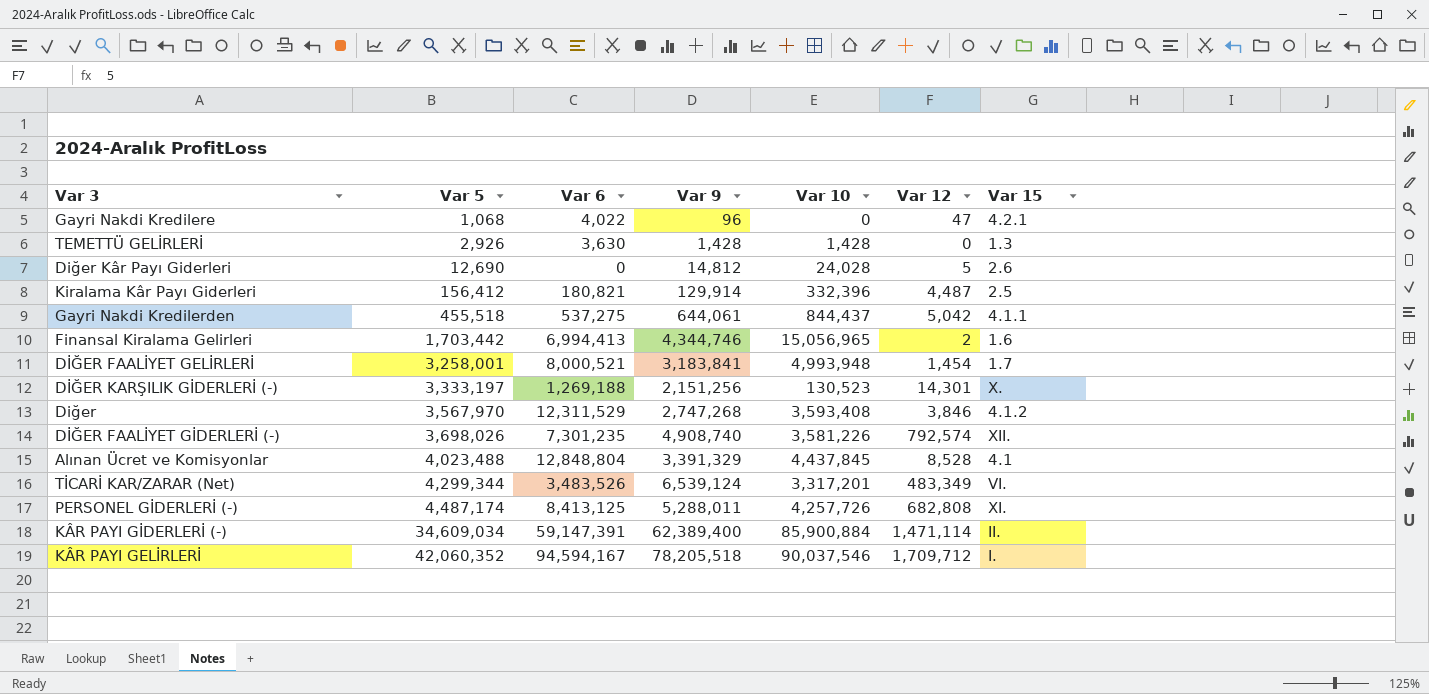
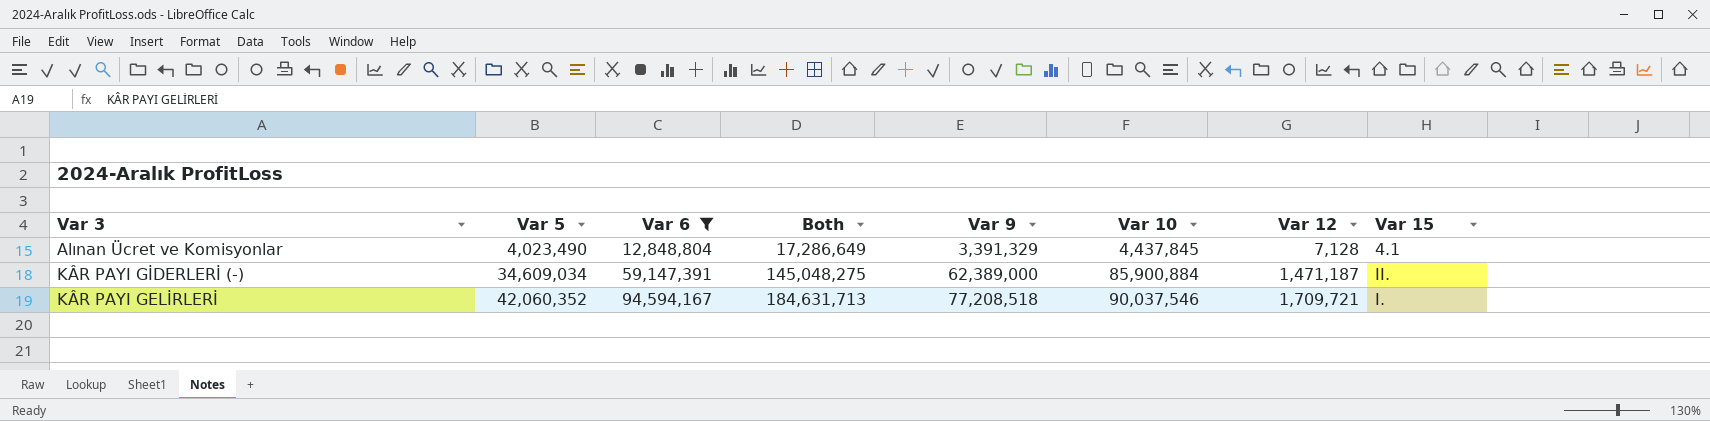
filter: none -> Var 6 >= 12,848,804
column Both | formula: none -> [Var 6] + [Var 10]
Alınan Ücret ve Komisyonlar | Var 5: 4,023,488 -> 4,023,490
Alınan Ücret ve Komisyonlar | Var 12: 8,528 -> 7,128
KÂR PAYI GİDERLERİ (-) | Var 9: 62,389,400 -> 62,389,000
KÂR PAYI GİDERLERİ (-) | Var 12: 1,471,114 -> 1,471,187
KÂR PAYI GELİRLERİ | Var 9: 78,205,518 -> 77,208,518
KÂR PAYI GELİRLERİ | Var 12: 1,709,712 -> 1,709,721

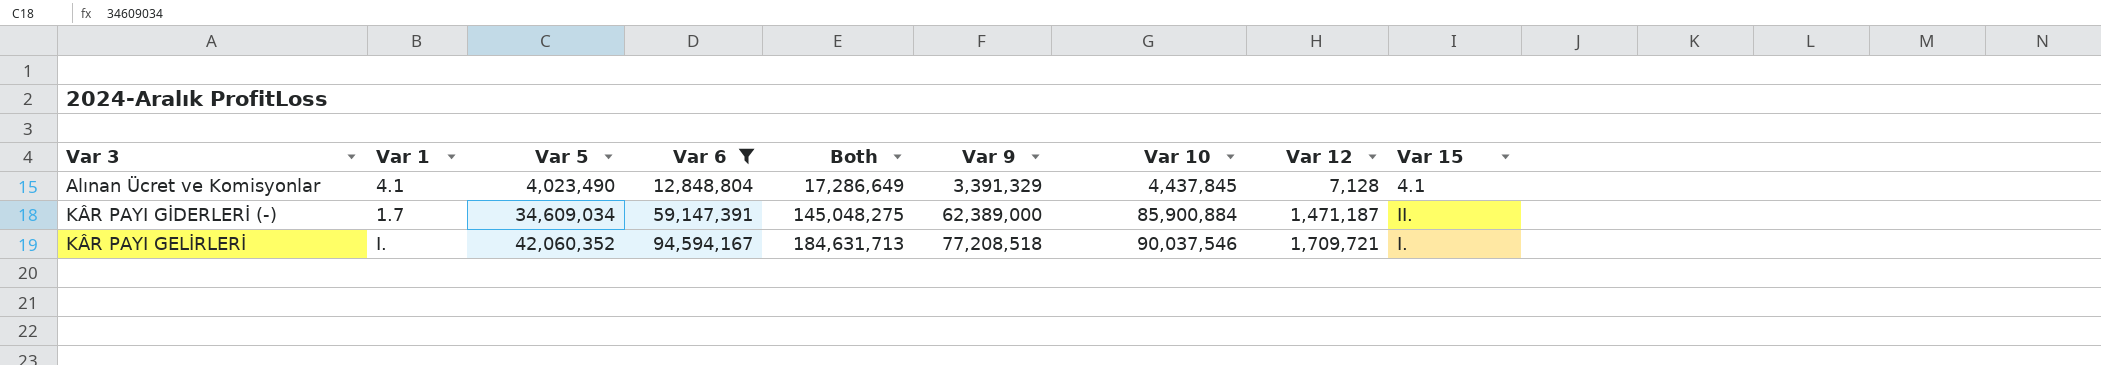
column Var 1 | position: none -> 2

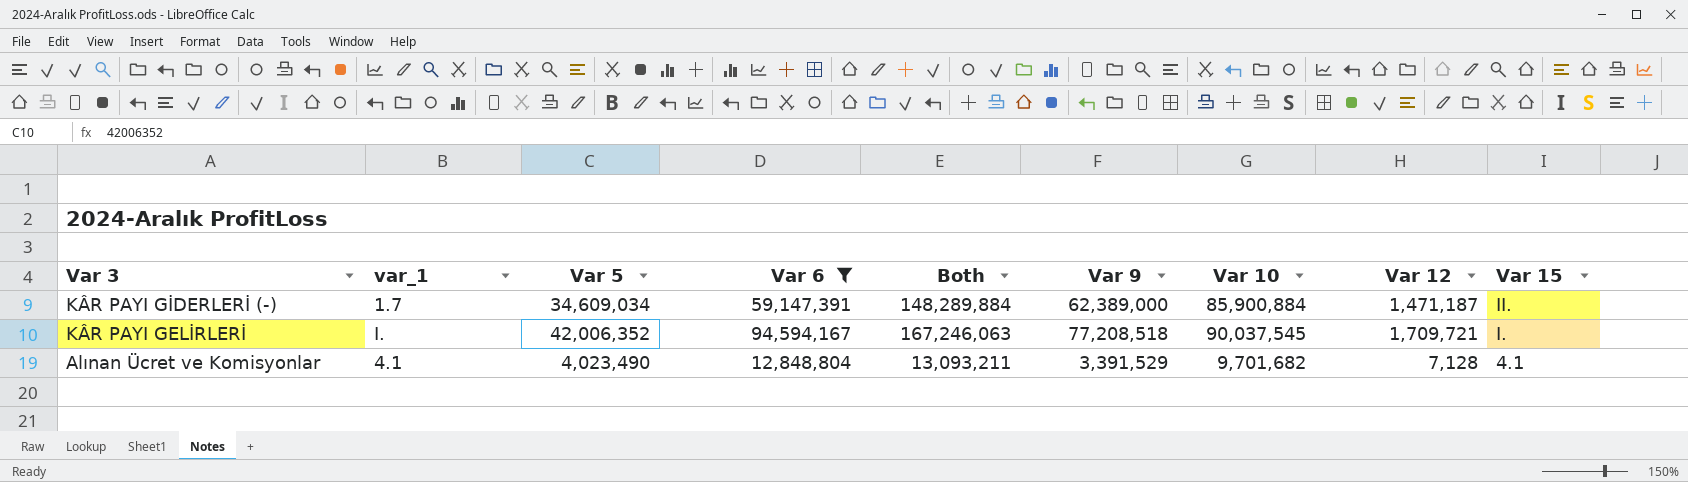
row order: Var 5 ascending -> Var 3 descending
column name: Var 1 -> var_1
column Both | formula: [Var 6] + [Var 10] -> [Var 9] + [Var 10]
KÂR PAYI GELİRLERİ | Var 5: 42,060,352 -> 42,006,352
KÂR PAYI GELİRLERİ | Var 10: 90,037,546 -> 90,037,545
Alınan Ücret ve Komisyonlar | Var 9: 3,391,329 -> 3,391,529
Alınan Ücret ve Komisyonlar | Var 10: 4,437,845 -> 9,701,682

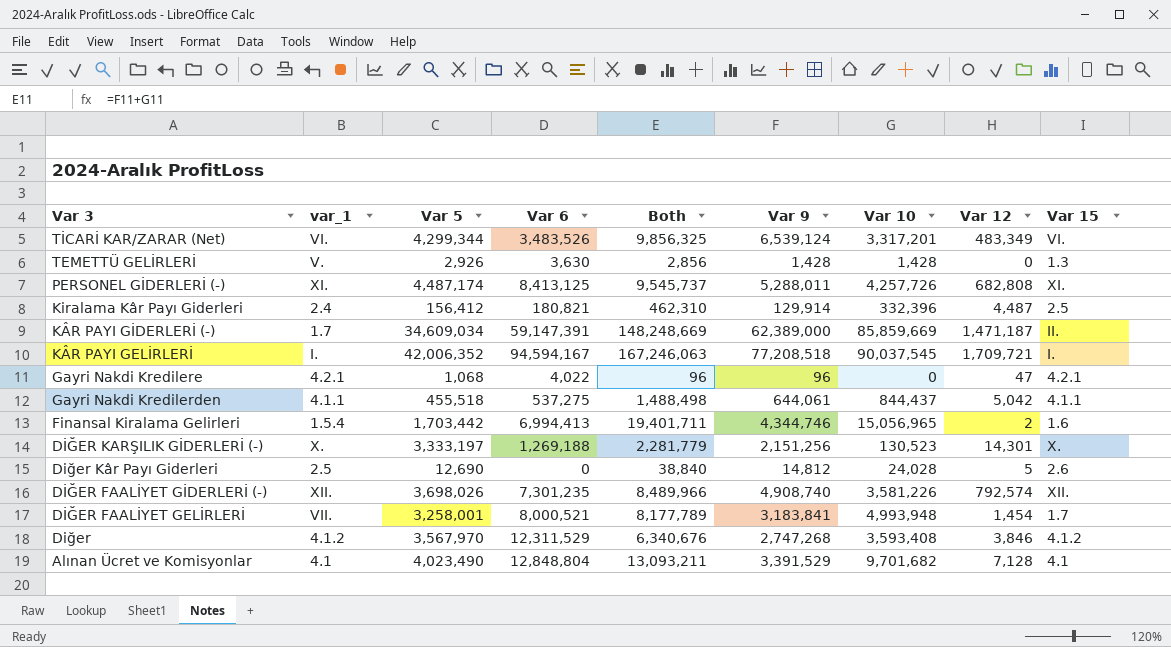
filter: Var 6 >= 12,848,804 -> none
KÂR PAYI GİDERLERİ (-) | Both: 148,289,884 -> 148,248,669
KÂR PAYI GİDERLERİ (-) | Var 10: 85,900,884 -> 85,859,669

